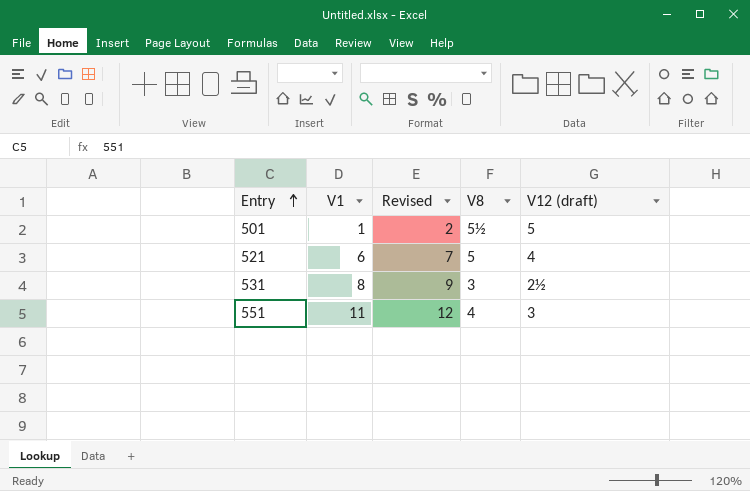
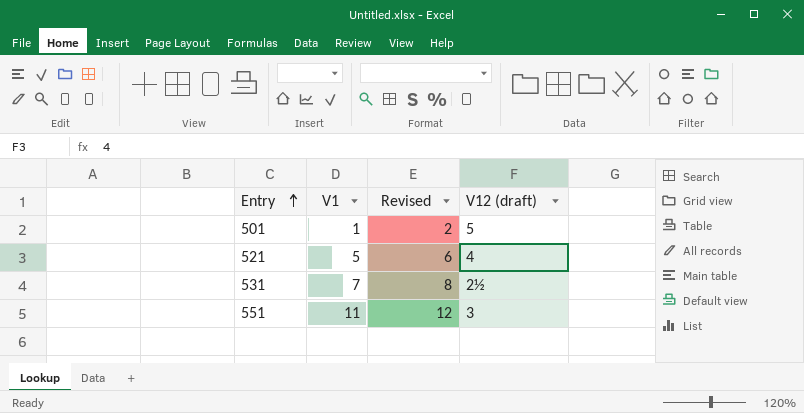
column V8 | position: 4 -> none
521 | V1: 6 -> 5
521 | Revised: 7 -> 6
531 | V1: 8 -> 7
531 | Revised: 9 -> 8

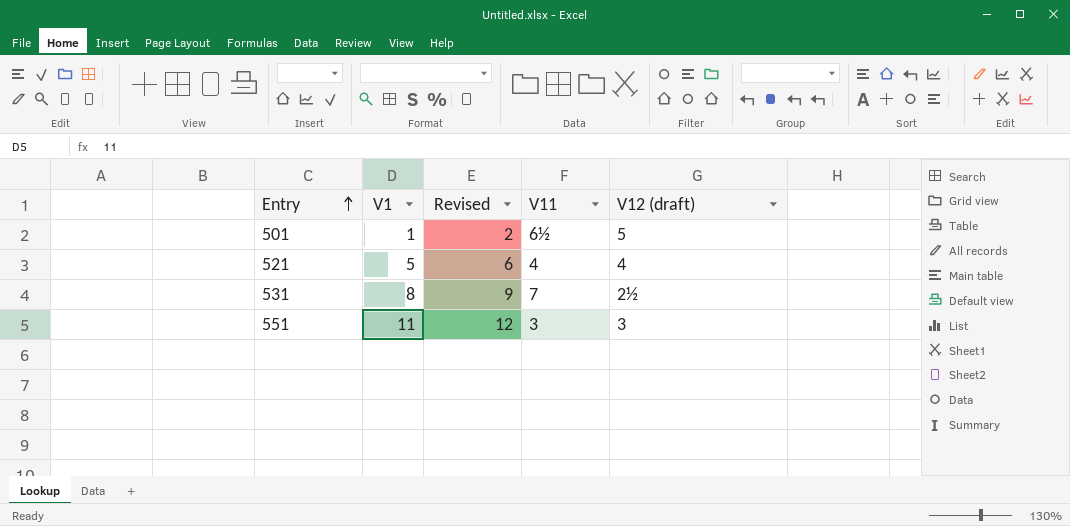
column V11 | position: none -> 4
531 | V1: 7 -> 8
531 | Revised: 8 -> 9

